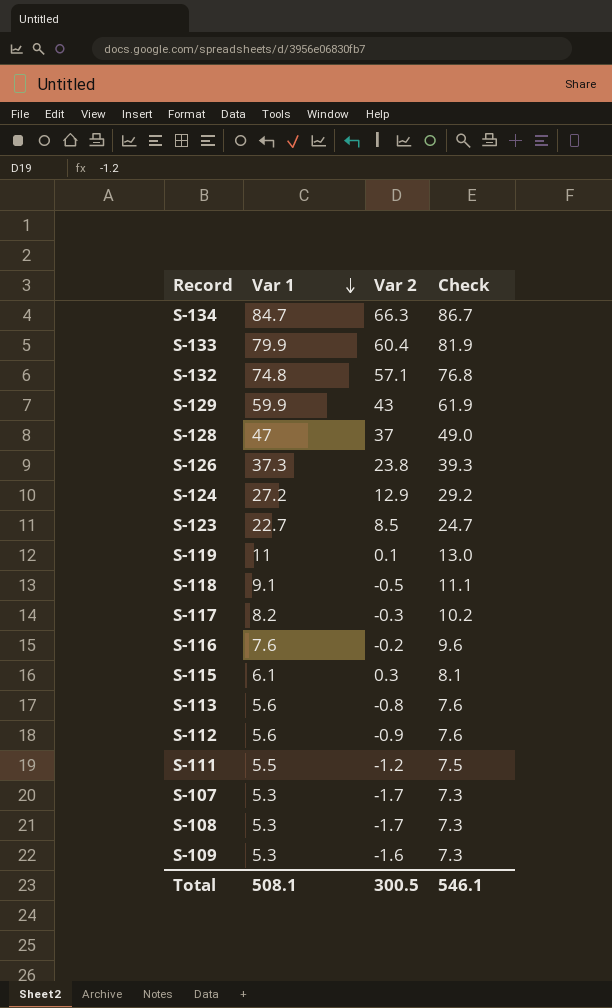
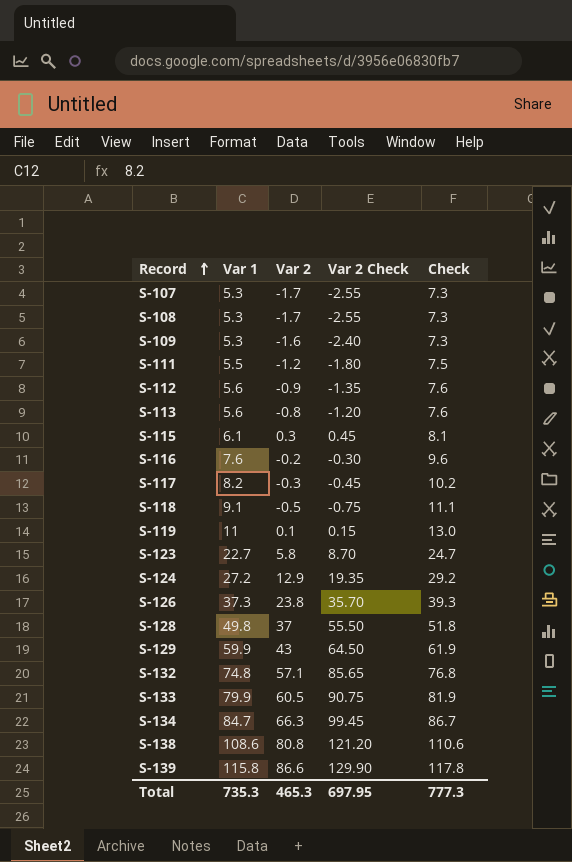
row order: Var 1 descending -> Record ascending
column Var 2 Check | formula: none -> [Var 2] * 1.5
S-123 | Var 2: 8.5 -> 5.8
S-128 | Var 1: 47 -> 49.8
S-128 | Check: 49.0 -> 51.8
S-133 | Var 2: 60.4 -> 60.5
row S-138: none -> 108.6 | 80.8 | 121.20 | 110.6
row S-139: none -> 115.8 | 86.6 | 129.90 | 117.8
Total | Var 1: 508.1 -> 735.3
Total | Var 2: 300.5 -> 465.3
Total | Check: 546.1 -> 777.3

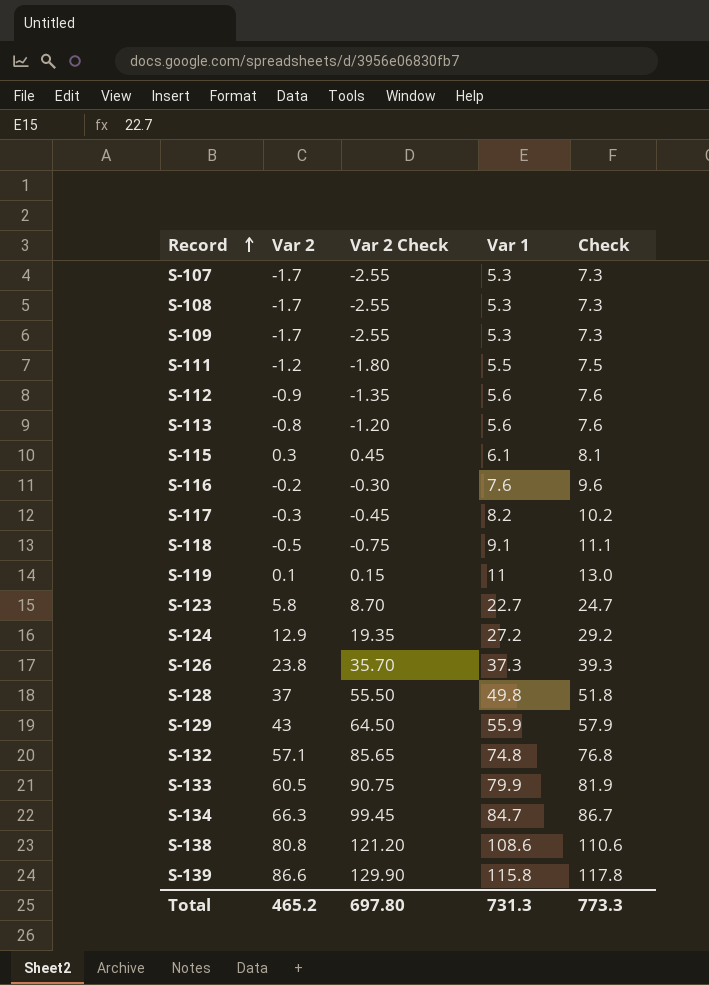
column Var 1 | position: 2 -> 4
S-109 | Var 2: -1.6 -> -1.7
S-109 | Var 2 Check: -2.40 -> -2.55
S-129 | Var 1: 59.9 -> 55.9
S-129 | Check: 61.9 -> 57.9
Total | Var 2: 465.3 -> 465.2
Total | Var 2 Check: 697.95 -> 697.80
Total | Var 1: 735.3 -> 731.3
Total | Check: 777.3 -> 773.3

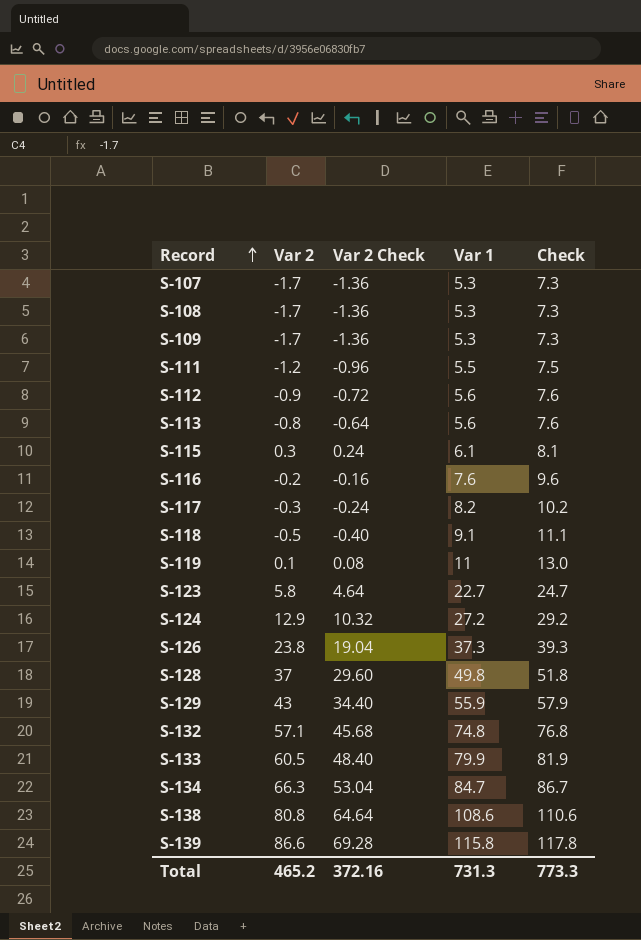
column Var 2 Check | formula: [Var 2] * 1.5 -> [Var 2] * 0.8
Total | Var 2 Check: 697.80 -> 372.16

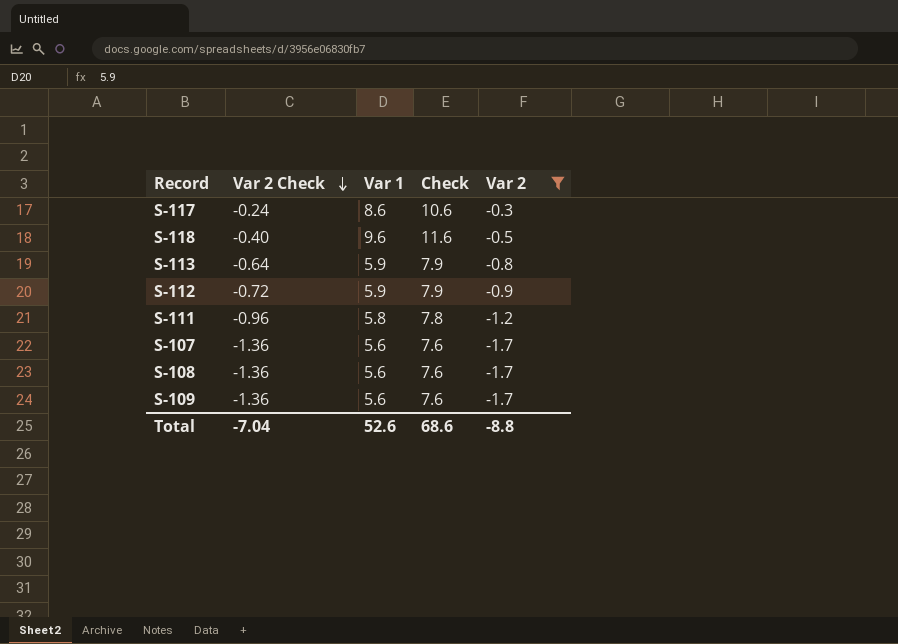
filter: none -> Var 2 <= -0.3
row order: Record ascending -> Var 2 Check descending
column Var 2 | position: 2 -> 5
S-117 | Var 1: 8.2 -> 8.6
S-117 | Check: 10.2 -> 10.6
S-118 | Var 1: 9.1 -> 9.6
S-118 | Check: 11.1 -> 11.6
S-113 | Var 1: 5.6 -> 5.9
S-113 | Check: 7.6 -> 7.9
S-112 | Var 1: 5.6 -> 5.9
S-112 | Check: 7.6 -> 7.9
S-111 | Var 1: 5.5 -> 5.8
S-111 | Check: 7.5 -> 7.8
S-107 | Var 1: 5.3 -> 5.6
S-107 | Check: 7.3 -> 7.6
S-108 | Var 1: 5.3 -> 5.6
S-108 | Check: 7.3 -> 7.6
S-109 | Var 1: 5.3 -> 5.6
S-109 | Check: 7.3 -> 7.6
Total | Var 2 Check: 372.16 -> -7.04
Total | Var 1: 731.3 -> 52.6
Total | Check: 773.3 -> 68.6
Total | Var 2: 465.2 -> -8.8

